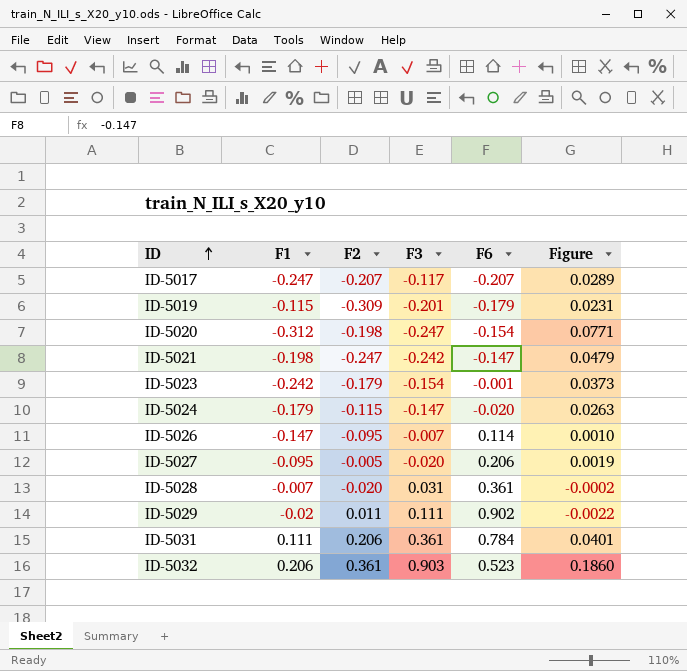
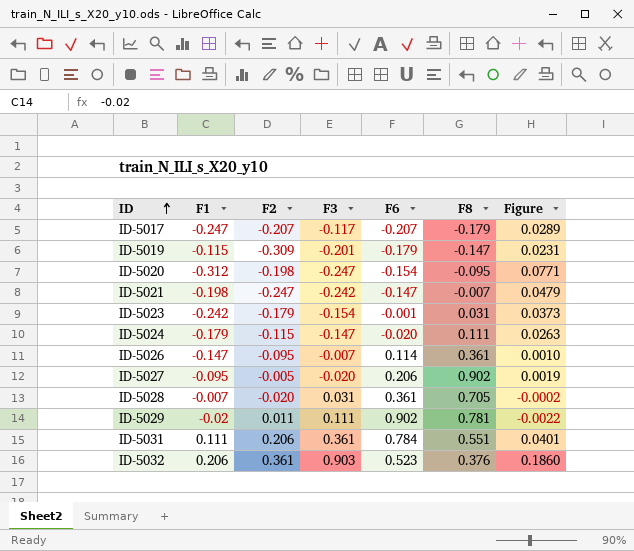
column F8 | position: none -> 6

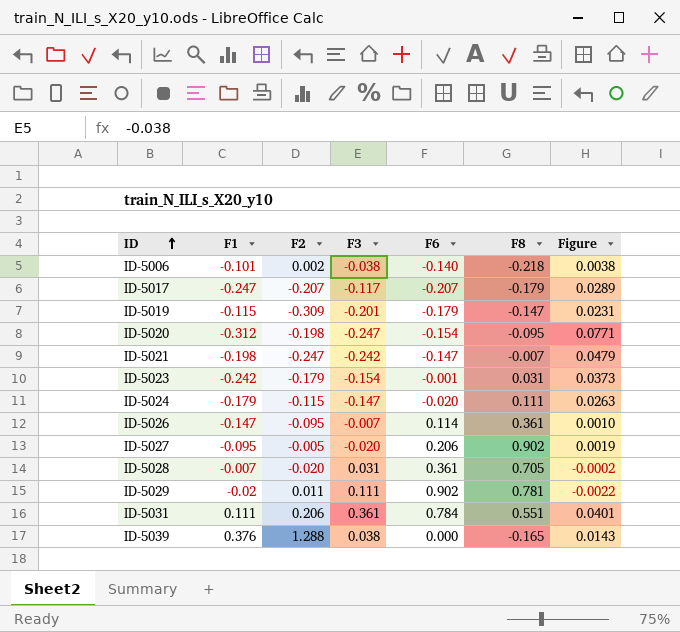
row ID-5032: 0.206 | 0.361 | 0.903 | 0.523 | 0.376 | 0.1860 -> none
row ID-5006: none -> -0.101 | 0.002 | -0.038 | -0.140 | -0.218 | 0.0038
row ID-5039: none -> 0.376 | 1.288 | 0.038 | 0.000 | -0.165 | 0.0143

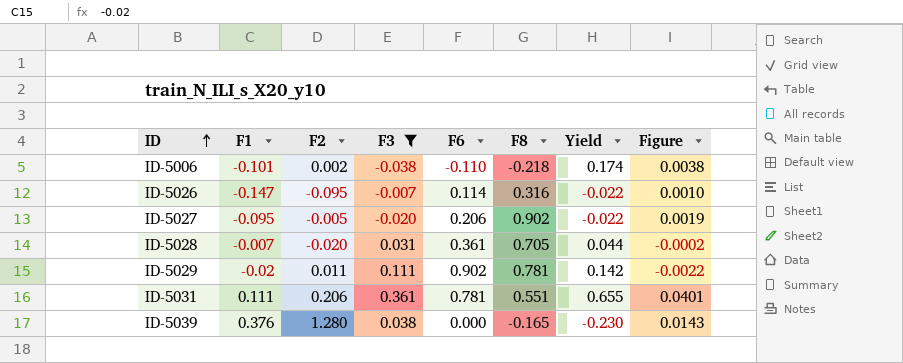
filter: none -> F3 >= -0.038
column Yield | formula: none -> [F3] / [F8]
ID-5006 | F6: -0.140 -> -0.110
ID-5026 | F8: 0.361 -> 0.316
ID-5031 | F6: 0.784 -> 0.781
ID-5039 | F2: 1.288 -> 1.280

